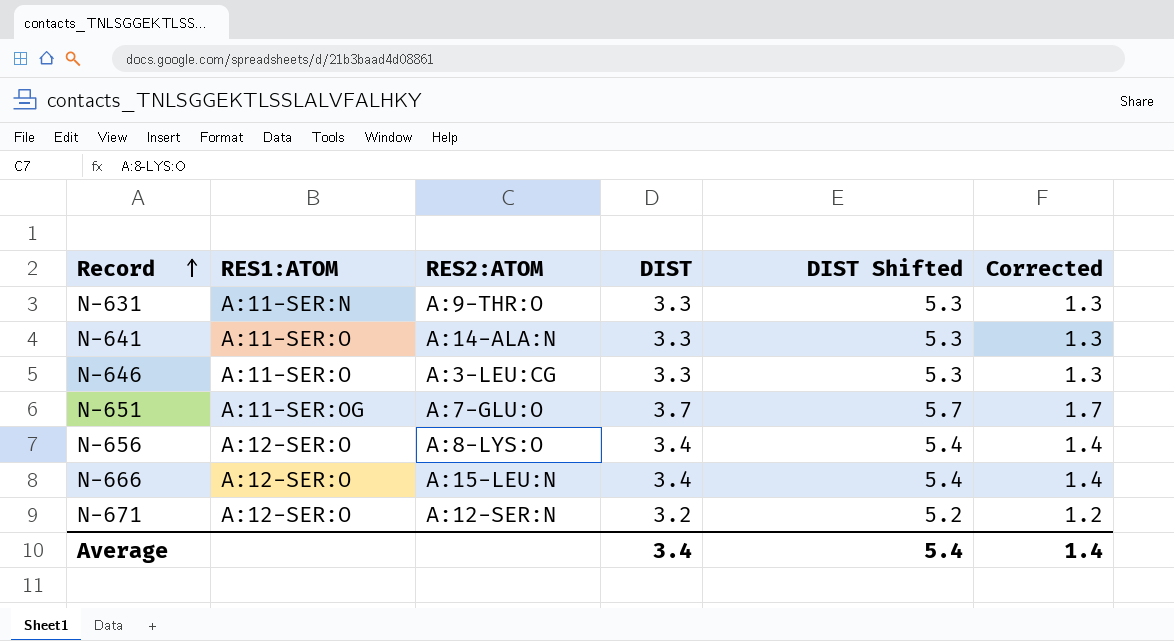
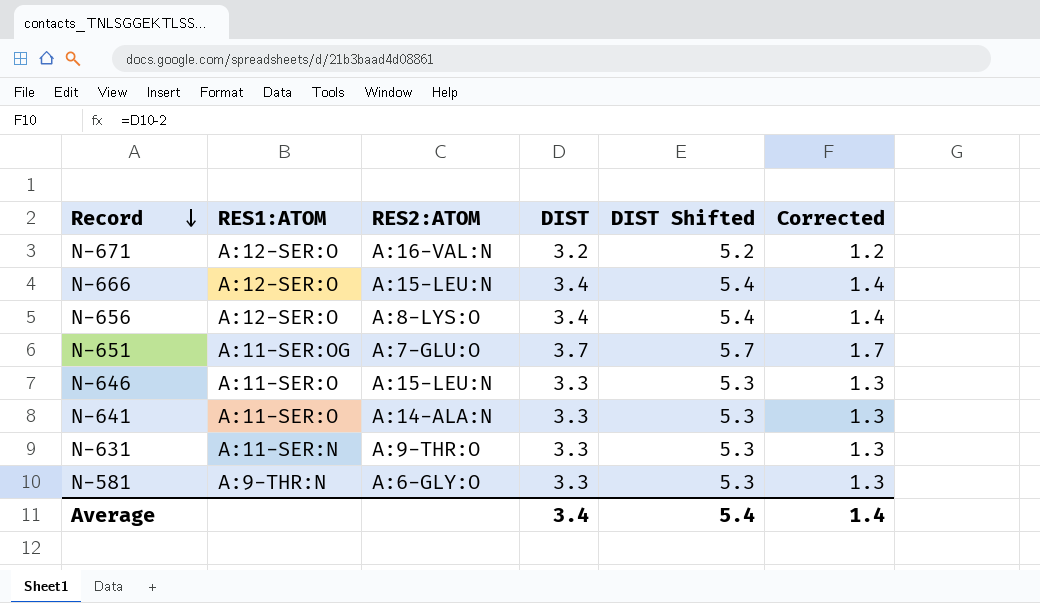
row order: Record ascending -> Record descending
N-671 | RES2:ATOM: A:12-SER:N -> A:16-VAL:N
N-646 | RES2:ATOM: A:3-LEU:CG -> A:15-LEU:N
row N-581: none -> A:9-THR:N | A:6-GLY:O | 3.3 | 5.3 | 1.3

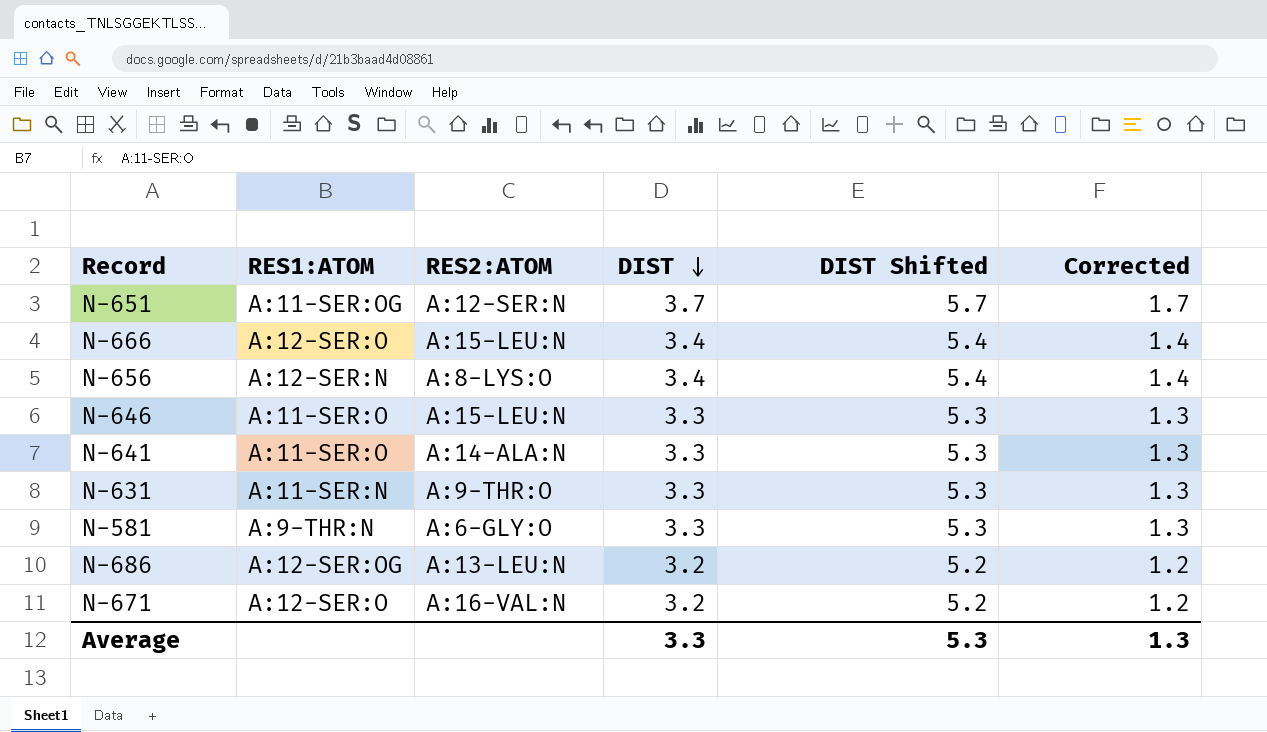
row order: Record descending -> DIST descending
N-651 | RES2:ATOM: A:7-GLU:O -> A:12-SER:N
N-656 | RES1:ATOM: A:12-SER:O -> A:12-SER:N
row N-686: none -> A:12-SER:OG | A:13-LEU:N | 3.2 | 5.2 | 1.2
Average | DIST: 3.4 -> 3.3
Average | DIST Shifted: 5.4 -> 5.3
Average | Corrected: 1.4 -> 1.3

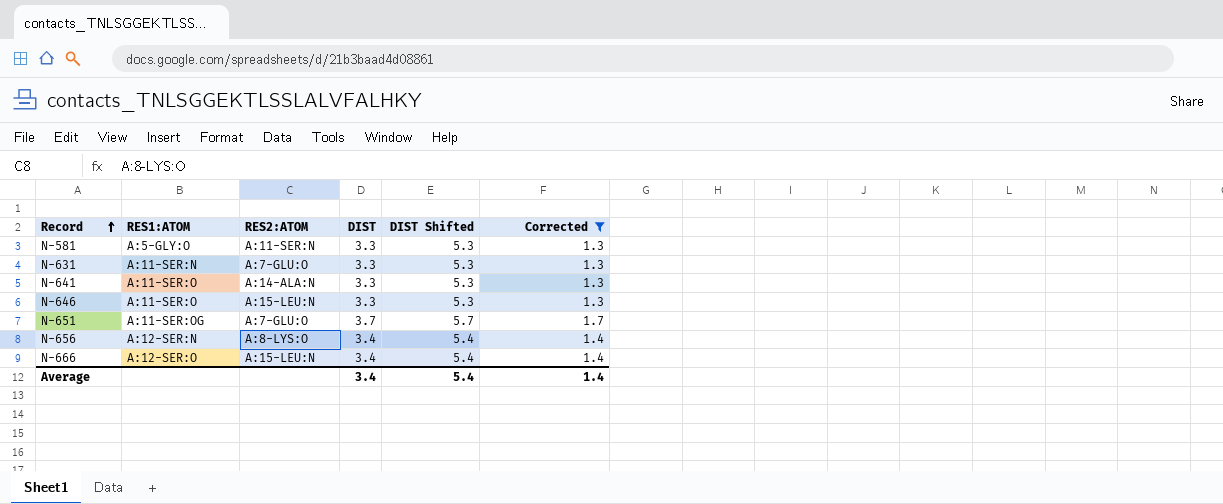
filter: none -> Corrected != 1.2
row order: DIST descending -> Record ascending
N-581 | RES1:ATOM: A:9-THR:N -> A:5-GLY:O
N-581 | RES2:ATOM: A:6-GLY:O -> A:11-SER:N
N-631 | RES2:ATOM: A:9-THR:O -> A:7-GLU:O
N-651 | RES2:ATOM: A:12-SER:N -> A:7-GLU:O
Average | DIST: 3.3 -> 3.4
Average | DIST Shifted: 5.3 -> 5.4
Average | Corrected: 1.3 -> 1.4

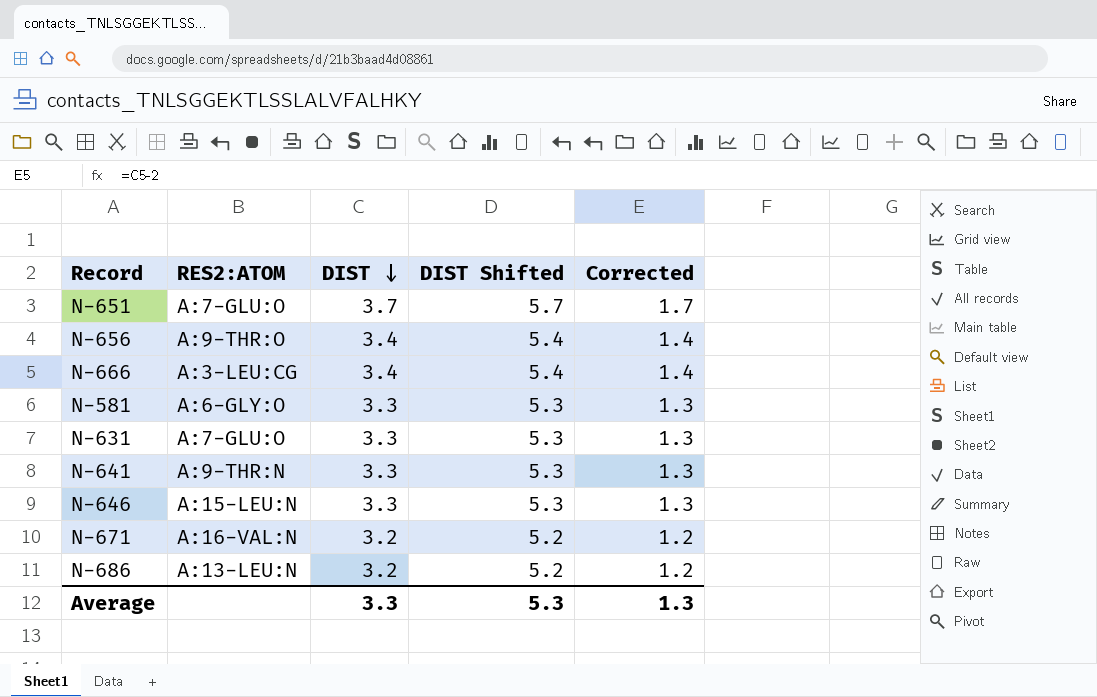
filter: Corrected != 1.2 -> none
row order: Record ascending -> DIST descending
column RES1:ATOM | position: 2 -> none
N-656 | RES2:ATOM: A:8-LYS:O -> A:9-THR:O
N-666 | RES2:ATOM: A:15-LEU:N -> A:3-LEU:CG
N-581 | RES2:ATOM: A:11-SER:N -> A:6-GLY:O
N-641 | RES2:ATOM: A:14-ALA:N -> A:9-THR:N
Average | DIST: 3.4 -> 3.3
Average | DIST Shifted: 5.4 -> 5.3
Average | Corrected: 1.4 -> 1.3

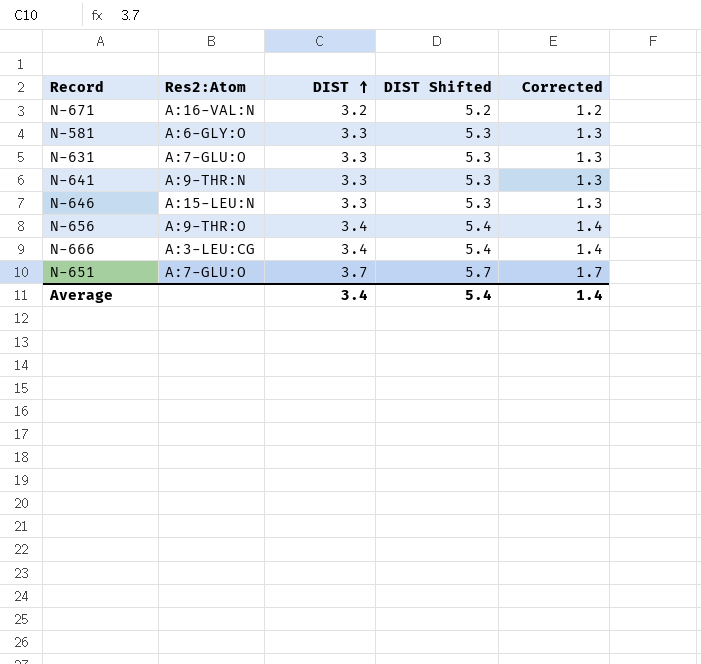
row order: DIST descending -> DIST ascending
column name: RES2:ATOM -> Res2:Atom
row N-686: A:13-LEU:N | 3.2 | 5.2 | 1.2 -> none
Average | DIST: 3.3 -> 3.4
Average | DIST Shifted: 5.3 -> 5.4
Average | Corrected: 1.3 -> 1.4

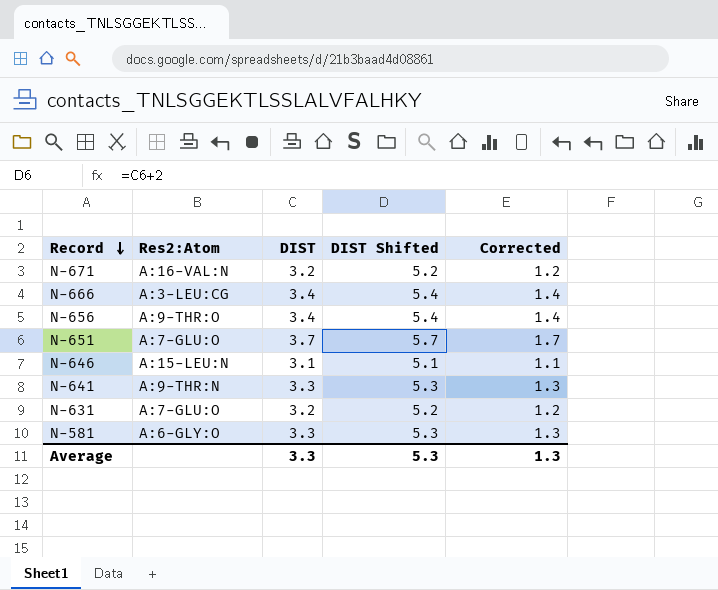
row order: DIST ascending -> Record descending
N-646 | DIST: 3.3 -> 3.1
N-646 | DIST Shifted: 5.3 -> 5.1
N-646 | Corrected: 1.3 -> 1.1
N-631 | DIST: 3.3 -> 3.2
N-631 | DIST Shifted: 5.3 -> 5.2
N-631 | Corrected: 1.3 -> 1.2
Average | DIST: 3.4 -> 3.3
Average | DIST Shifted: 5.4 -> 5.3
Average | Corrected: 1.4 -> 1.3

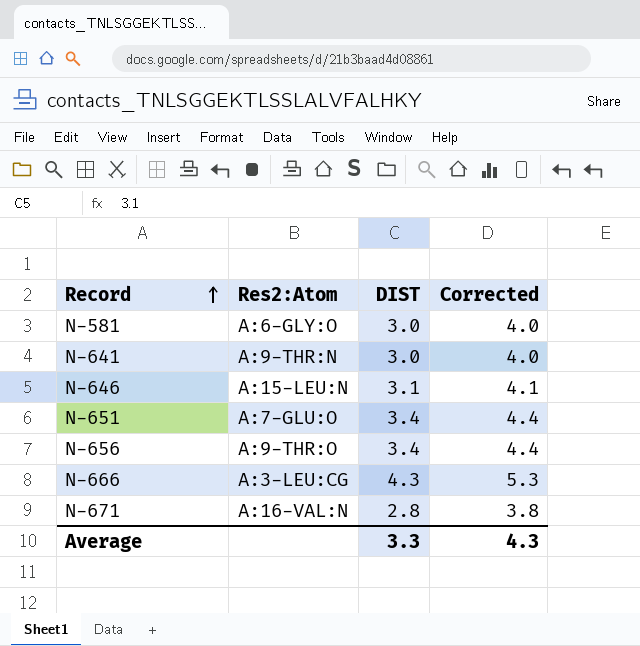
row order: Record descending -> Record ascending
column DIST Shifted | formula: [DIST] + 2 -> none
column Corrected | formula: [DIST] - 2 -> [DIST] + 1
row N-631: A:7-GLU:O | 3.2 | 5.2 | 1.2 -> none
N-581 | DIST: 3.3 -> 3.0
N-641 | DIST: 3.3 -> 3.0
N-651 | DIST: 3.7 -> 3.4
N-666 | DIST: 3.4 -> 4.3
N-671 | DIST: 3.2 -> 2.8
Average | Corrected: 1.3 -> 4.3

